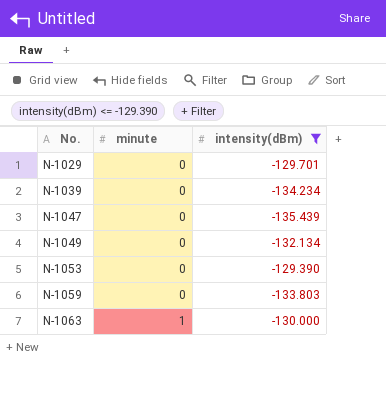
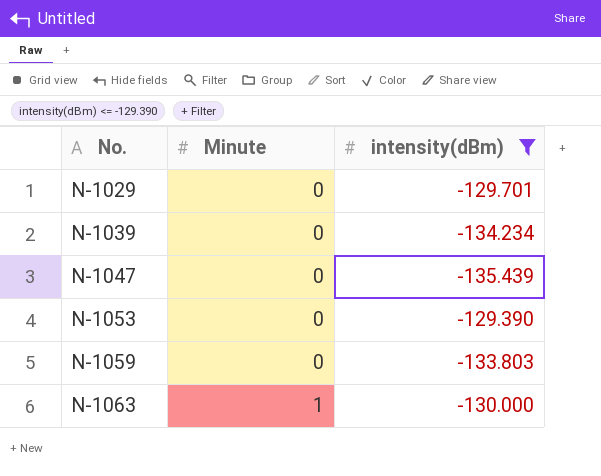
column name: minute -> Minute
row N-1049: 0 | -132.134 -> none

